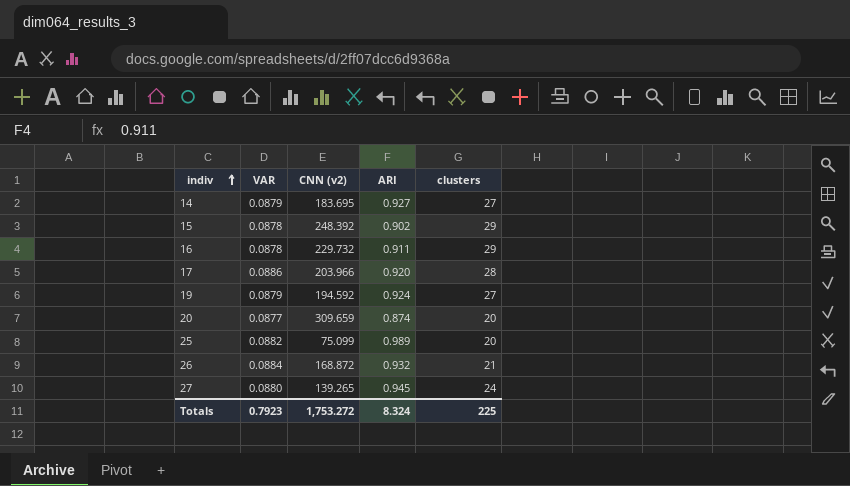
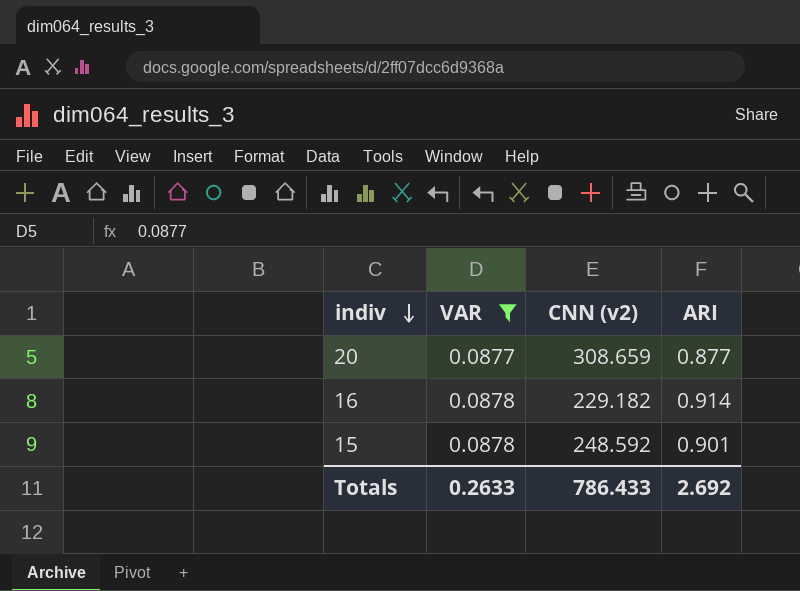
filter: none -> VAR <= 0.0878
row order: indiv ascending -> indiv descending
column clusters | position: 5 -> none
20 | CNN (v2): 309.659 -> 308.659
20 | ARI: 0.874 -> 0.877
16 | CNN (v2): 229.732 -> 229.182
16 | ARI: 0.911 -> 0.914
15 | CNN (v2): 248.392 -> 248.592
15 | ARI: 0.902 -> 0.901
Totals | VAR: 0.7923 -> 0.2633
Totals | CNN (v2): 1,753.272 -> 786.433
Totals | ARI: 8.324 -> 2.692

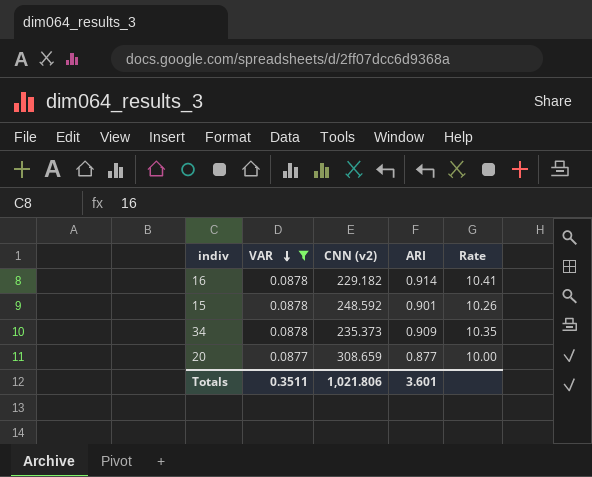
row order: indiv descending -> VAR descending
column Rate | formula: none -> [ARI] / [VAR]
row 34: none -> 0.0878 | 235.373 | 0.909 | 10.35
Totals | VAR: 0.2633 -> 0.3511
Totals | CNN (v2): 786.433 -> 1,021.806
Totals | ARI: 2.692 -> 3.601

